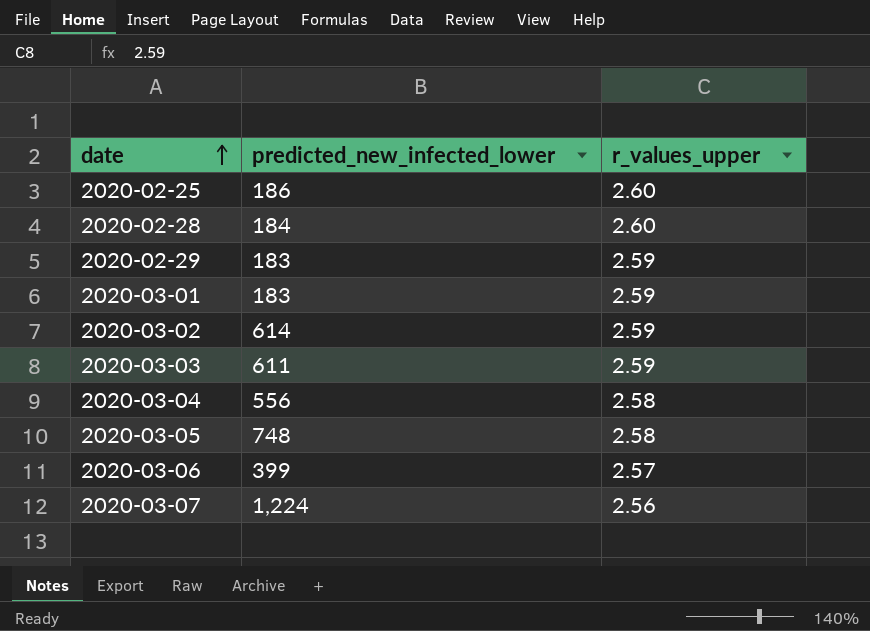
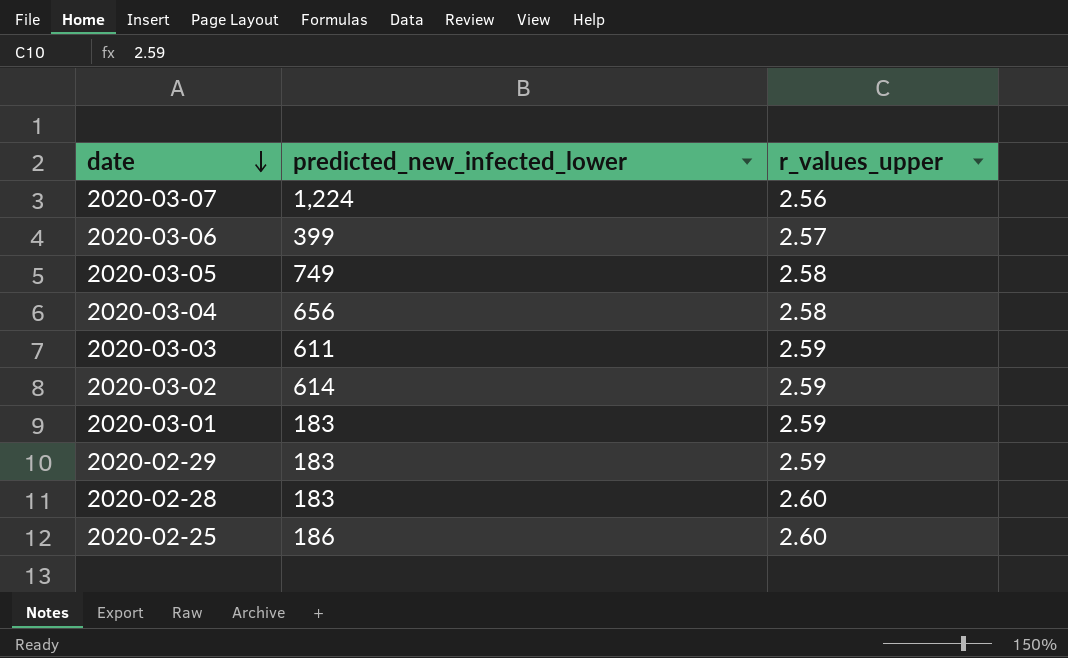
row order: date ascending -> date descending
2020-03-05 | predicted_new_infected_lower: 748 -> 749
2020-03-04 | predicted_new_infected_lower: 556 -> 656
2020-02-28 | predicted_new_infected_lower: 184 -> 183

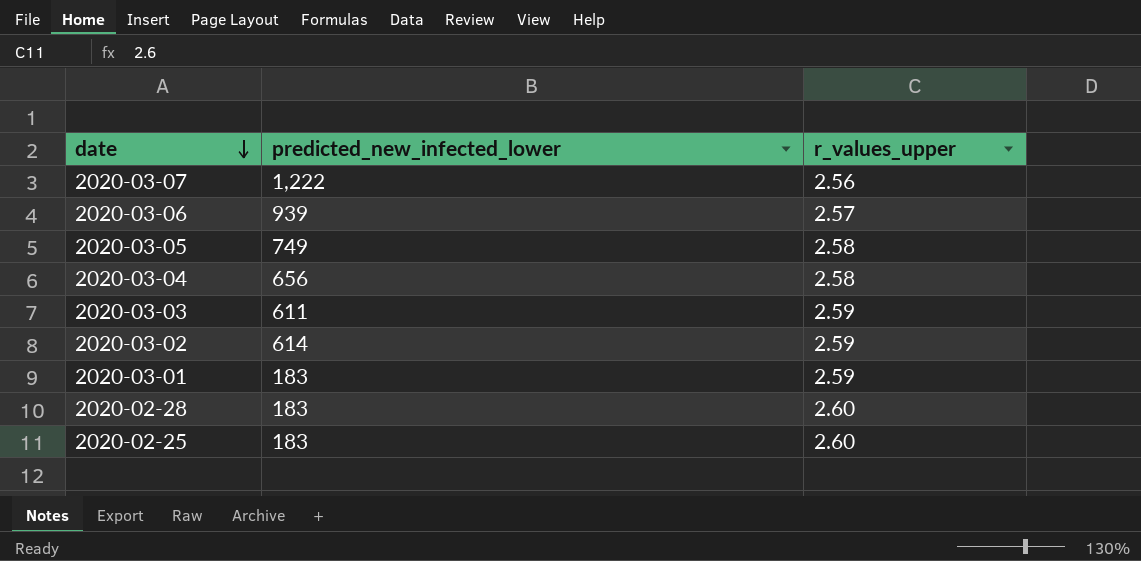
row 2020-02-29: 183 | 2.59 -> none
2020-03-07 | predicted_new_infected_lower: 1,224 -> 1,222
2020-03-06 | predicted_new_infected_lower: 399 -> 939
2020-02-25 | predicted_new_infected_lower: 186 -> 183

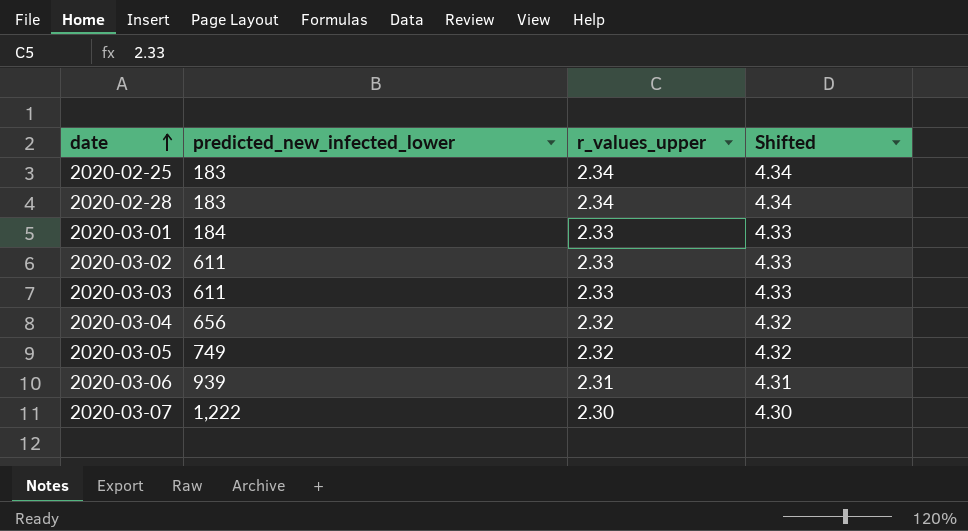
row order: date descending -> date ascending
column Shifted | formula: none -> [r_values_upper] + 2
2020-02-25 | r_values_upper: 2.60 -> 2.34
2020-02-28 | r_values_upper: 2.60 -> 2.34
2020-03-01 | predicted_new_infected_lower: 183 -> 184
2020-03-01 | r_values_upper: 2.59 -> 2.33
2020-03-02 | predicted_new_infected_lower: 614 -> 611
2020-03-02 | r_values_upper: 2.59 -> 2.33
2020-03-03 | r_values_upper: 2.59 -> 2.33
2020-03-04 | r_values_upper: 2.58 -> 2.32
2020-03-05 | r_values_upper: 2.58 -> 2.32
2020-03-06 | r_values_upper: 2.57 -> 2.31
2020-03-07 | r_values_upper: 2.56 -> 2.30

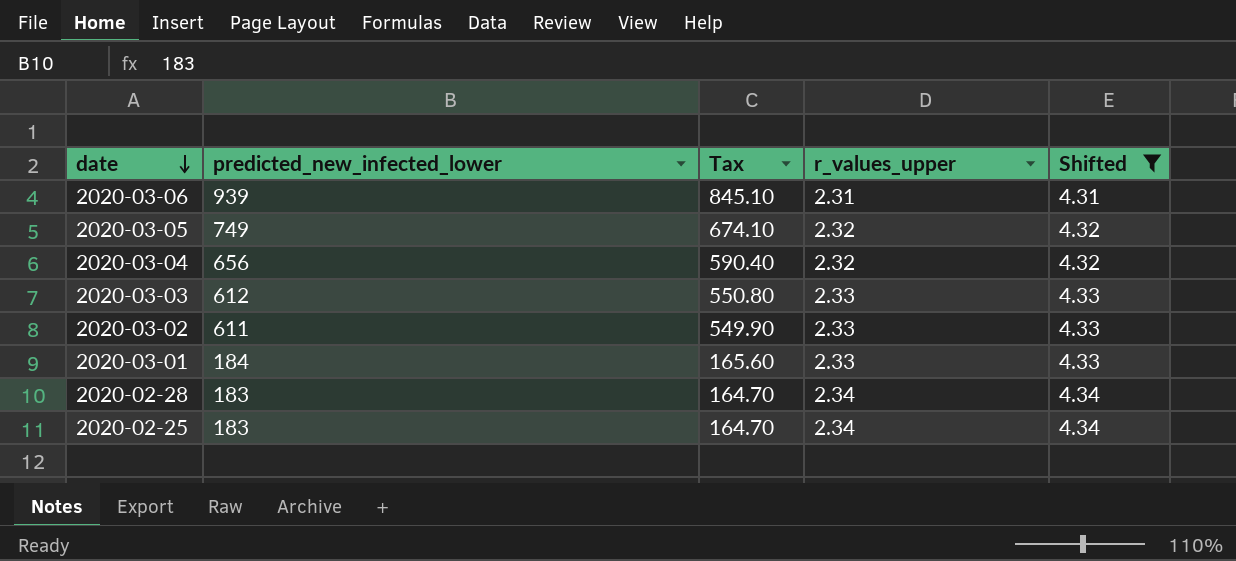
filter: none -> Shifted != 4.30
row order: date ascending -> date descending
column Tax | formula: none -> [predicted_new_infected_lower] * 0.9
2020-03-03 | predicted_new_infected_lower: 611 -> 612

